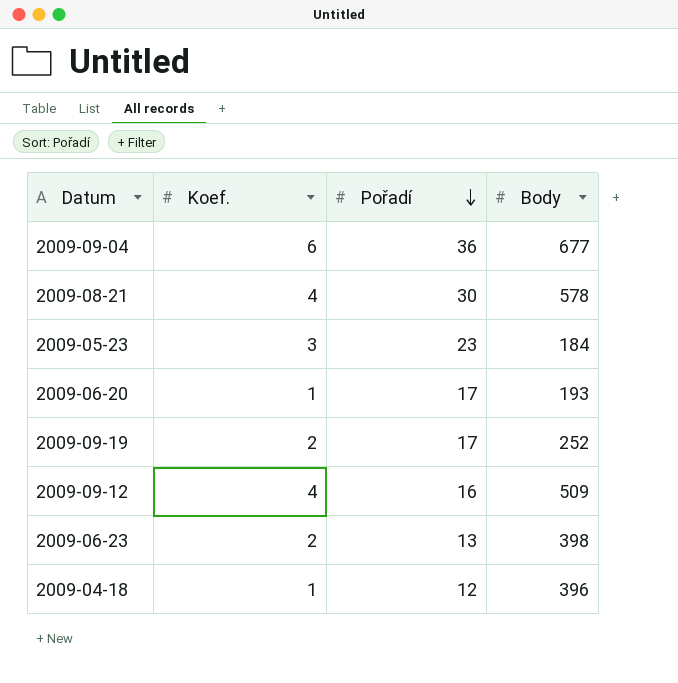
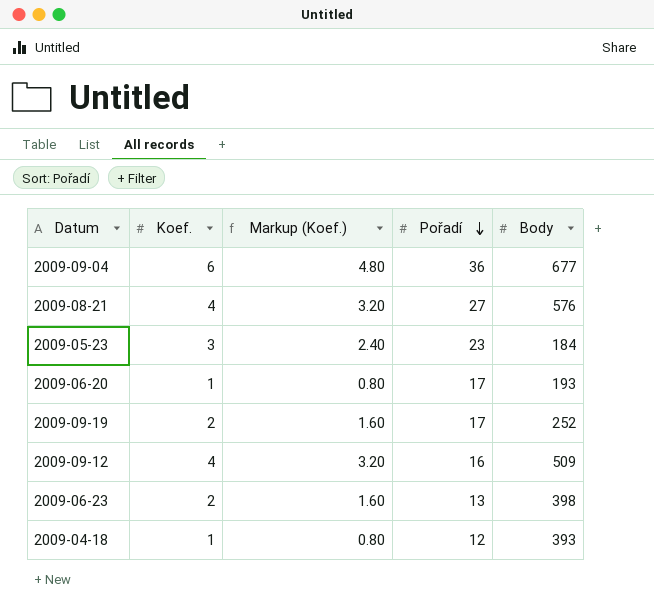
column Markup (Koef.) | formula: none -> [Koef.] * 0.8
2009-08-21 | Pořadí: 30 -> 27
2009-08-21 | Body: 578 -> 576
2009-04-18 | Body: 396 -> 393

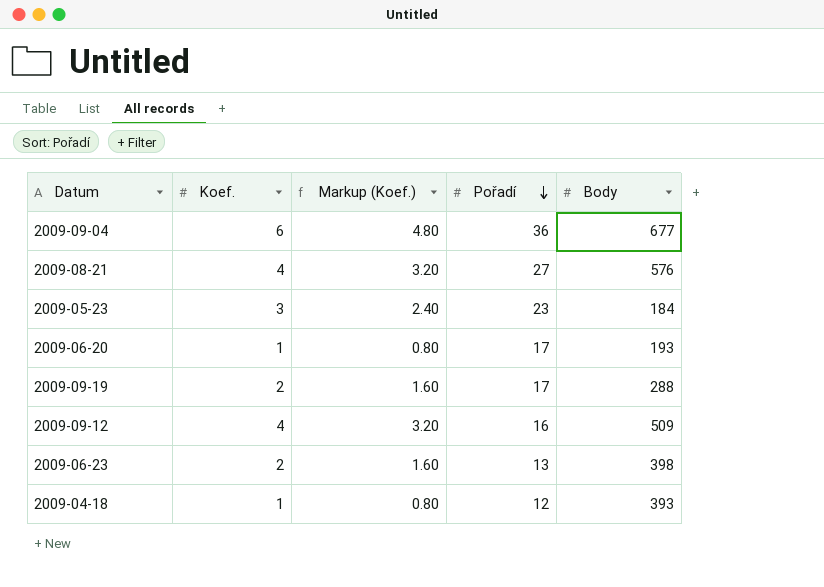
2009-09-19 | Body: 252 -> 288

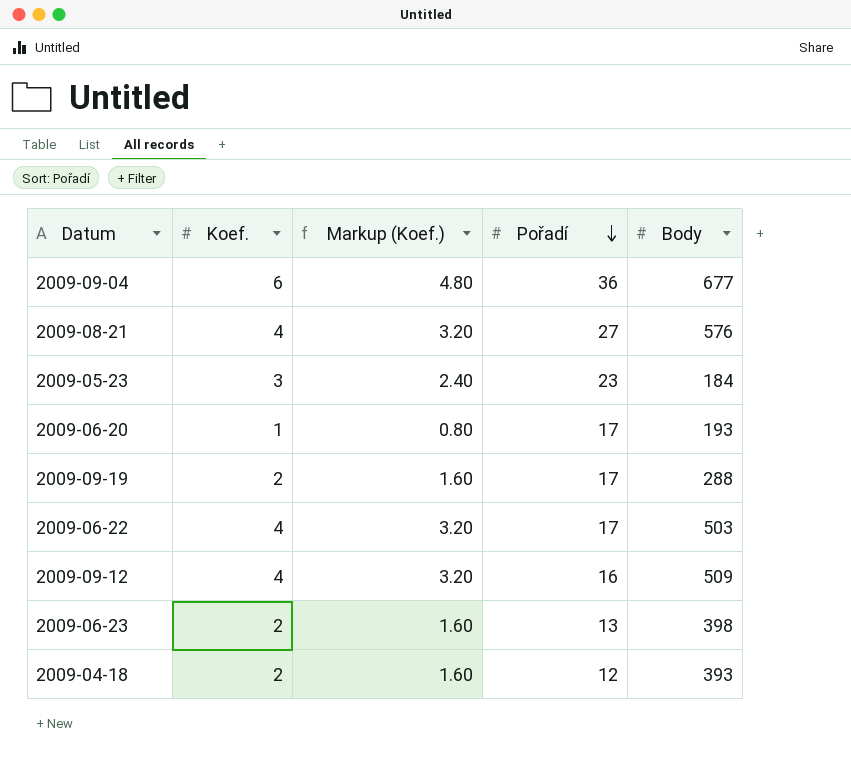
row 2009-06-22: none -> 4 | 3.20 | 17 | 503
2009-04-18 | Koef.: 1 -> 2
2009-04-18 | Markup (Koef.): 0.80 -> 1.60

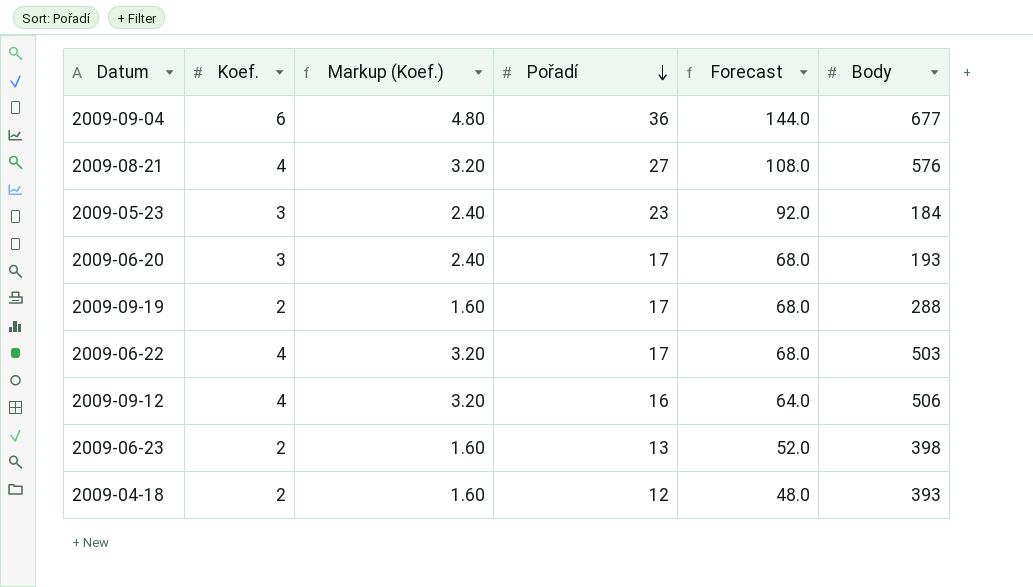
column Forecast | formula: none -> [Pořadí] * 4
2009-06-20 | Koef.: 1 -> 3
2009-06-20 | Markup (Koef.): 0.80 -> 2.40
2009-09-12 | Body: 509 -> 506

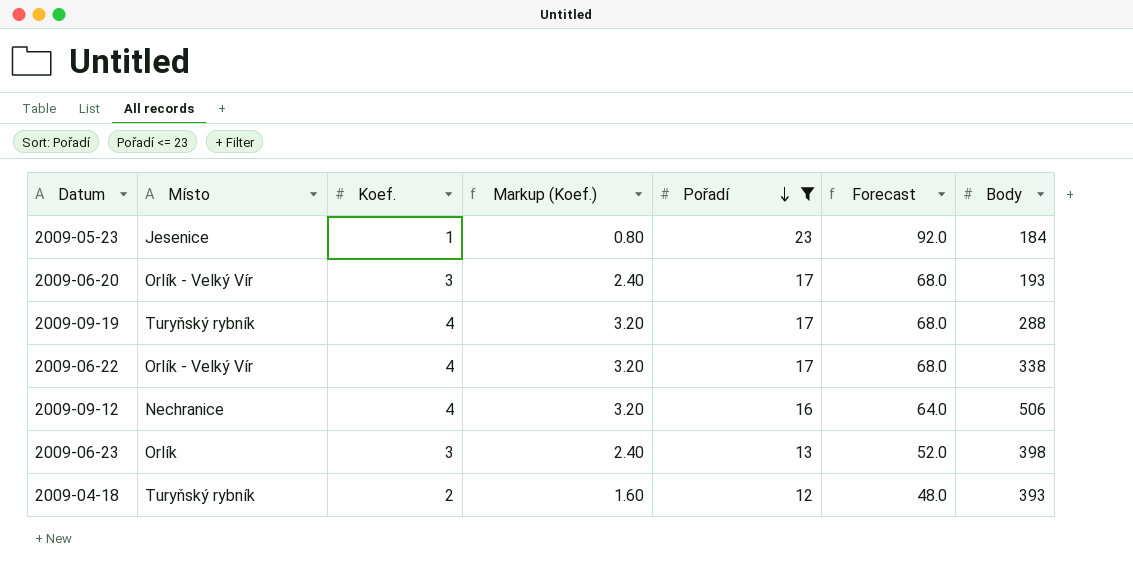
filter: none -> Pořadí <= 23
column Místo | position: none -> 2
2009-05-23 | Koef.: 3 -> 1
2009-05-23 | Markup (Koef.): 2.40 -> 0.80
2009-09-19 | Koef.: 2 -> 4
2009-09-19 | Markup (Koef.): 1.60 -> 3.20
2009-06-22 | Body: 503 -> 338
2009-06-23 | Koef.: 2 -> 3
2009-06-23 | Markup (Koef.): 1.60 -> 2.40

